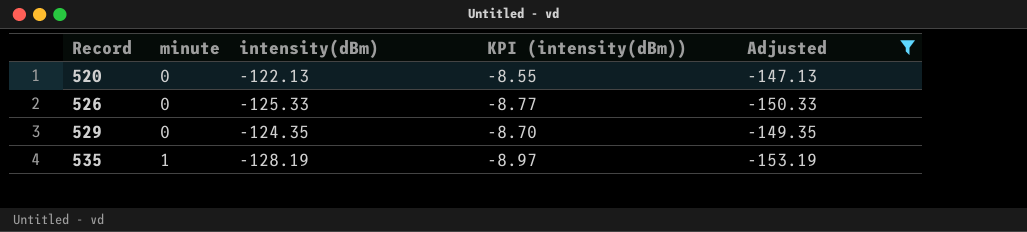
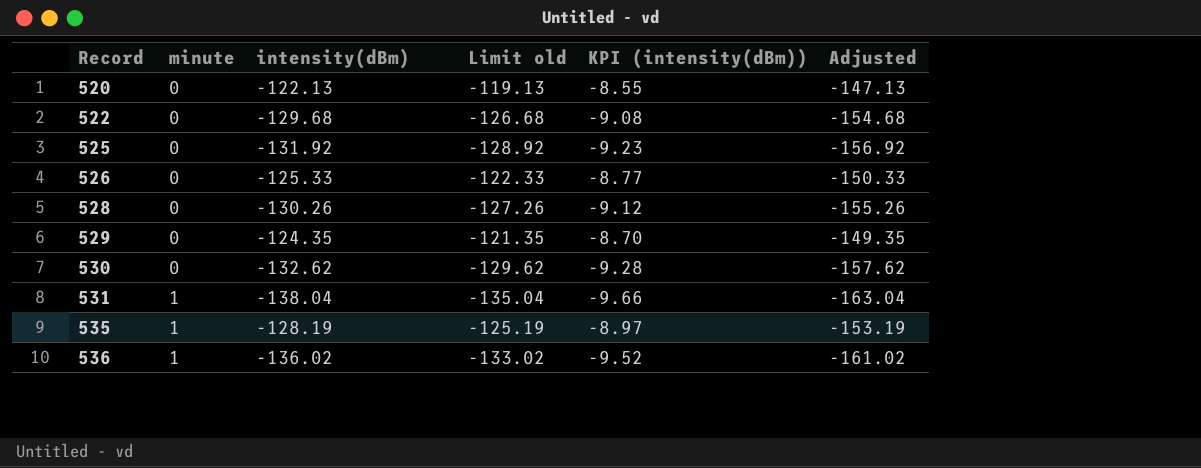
filter: Adjusted >= -153.19 -> none
column Limit old | formula: none -> [intensity(dBm)] + 3

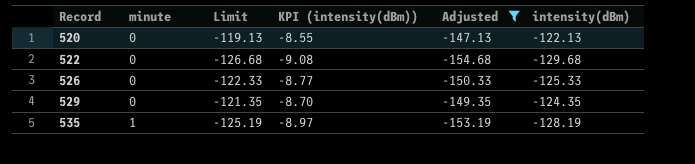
filter: none -> Adjusted >= -154.68
column name: Limit old -> Limit
column intensity(dBm) | position: 3 -> 6

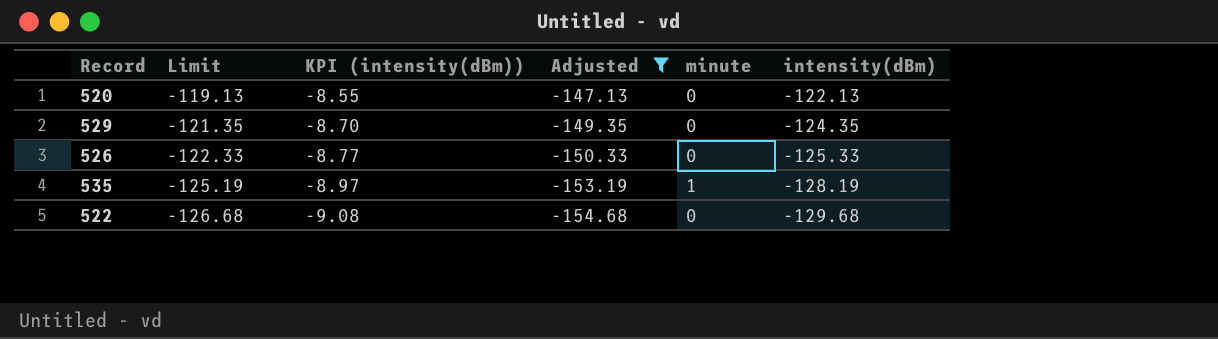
row order: Record ascending -> Limit descending
column minute | position: 2 -> 5

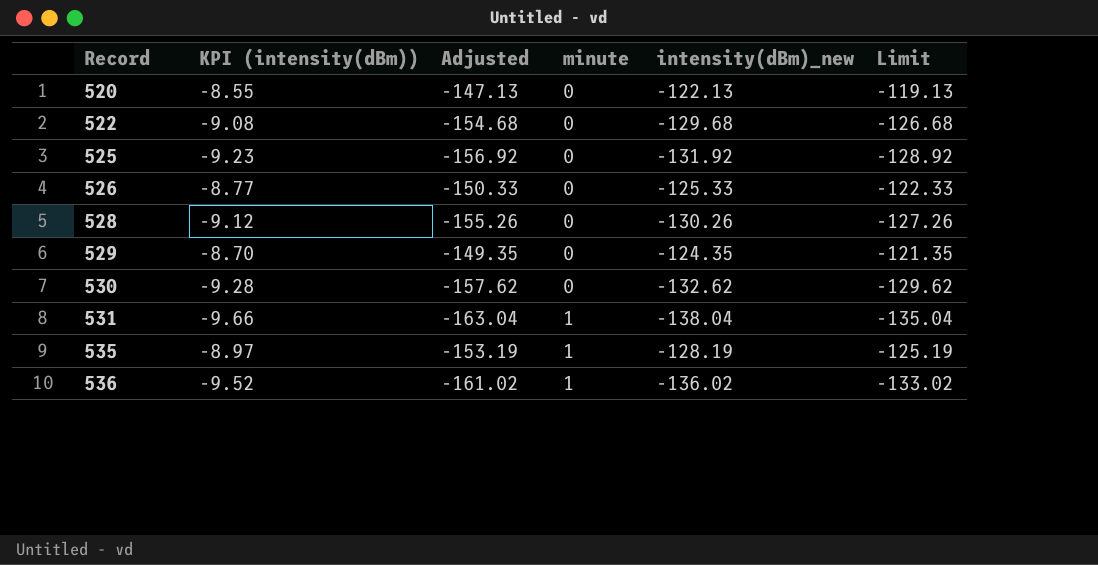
filter: Adjusted >= -154.68 -> none
row order: Limit descending -> Record ascending
column name: intensity(dBm) -> intensity(dBm)_new
column Limit | position: 2 -> 6

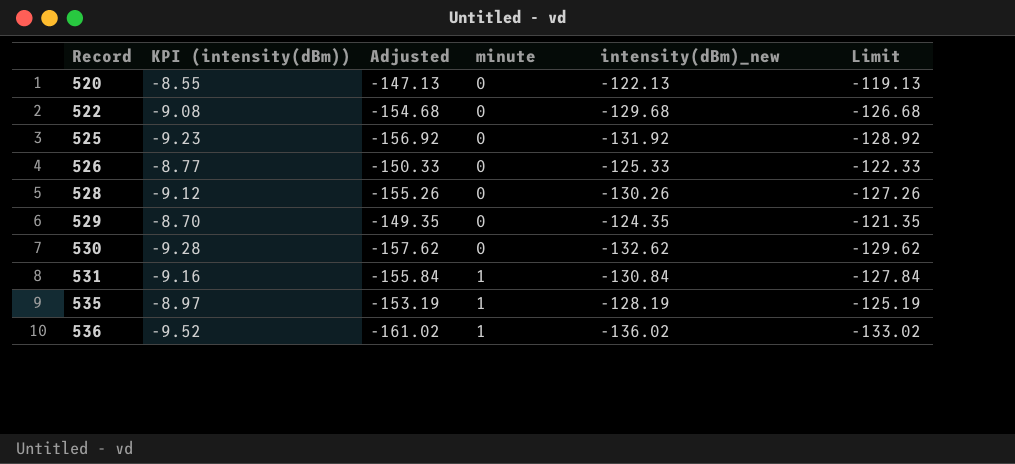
531 | KPI (intensity(dBm)): -9.66 -> -9.16
531 | Adjusted: -163.04 -> -155.84
531 | intensity(dBm)_new: -138.04 -> -130.84
531 | Limit: -135.04 -> -127.84

